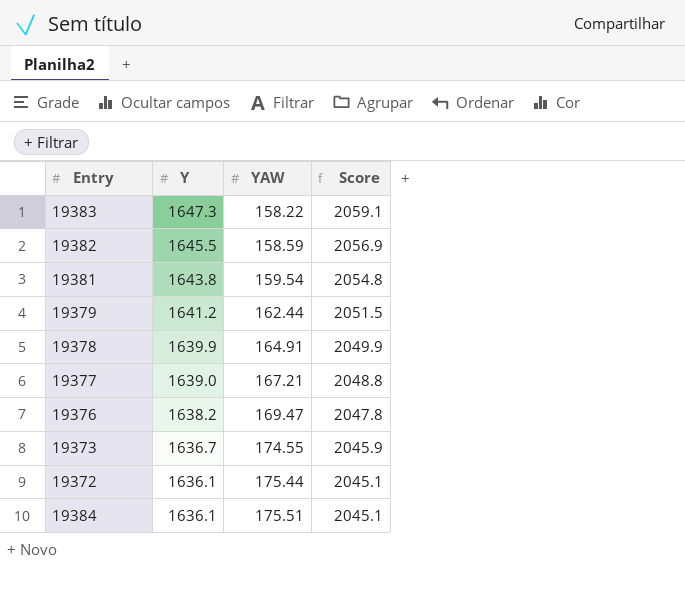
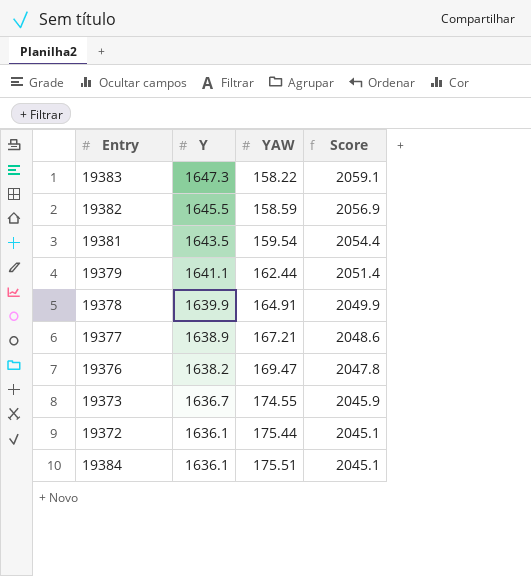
19381 | Y: 1643.8 -> 1643.5
19381 | Score: 2054.8 -> 2054.4
19379 | Y: 1641.2 -> 1641.1
19379 | Score: 2051.5 -> 2051.4
19377 | Y: 1639.0 -> 1638.9
19377 | Score: 2048.8 -> 2048.6

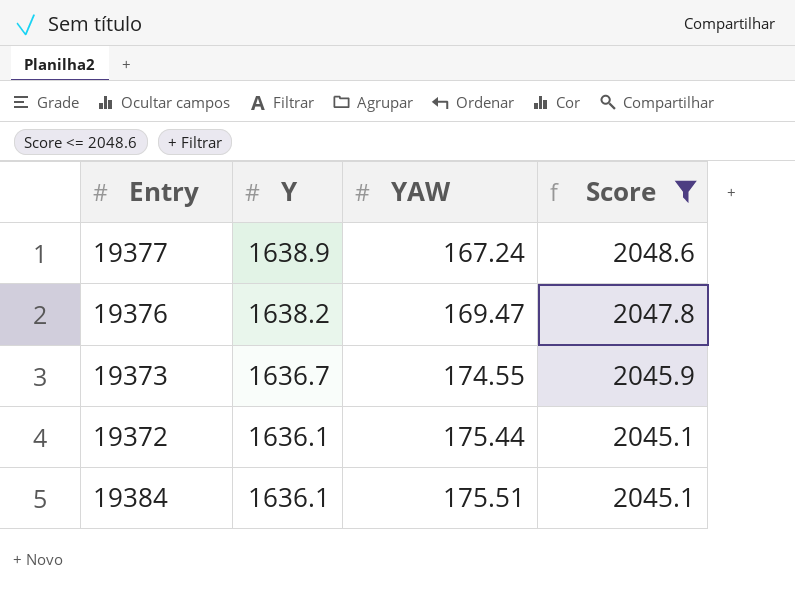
filter: none -> Score <= 2048.6
19377 | YAW: 167.21 -> 167.24

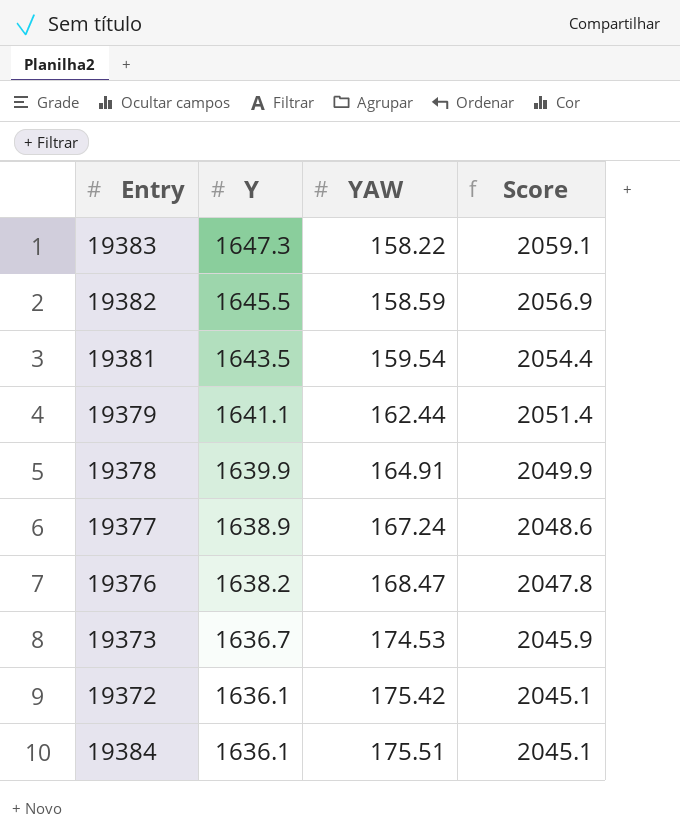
filter: Score <= 2048.6 -> none
19376 | YAW: 169.47 -> 168.47
19373 | YAW: 174.55 -> 174.53
19372 | YAW: 175.44 -> 175.42

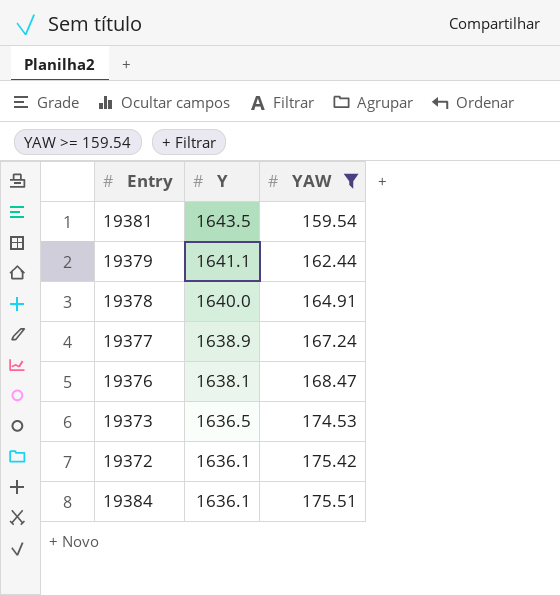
filter: none -> YAW >= 159.54
column Score | formula: [Y] * 1.25 -> none
19378 | Y: 1639.9 -> 1640.0
19376 | Y: 1638.2 -> 1638.1
19373 | Y: 1636.7 -> 1636.5

